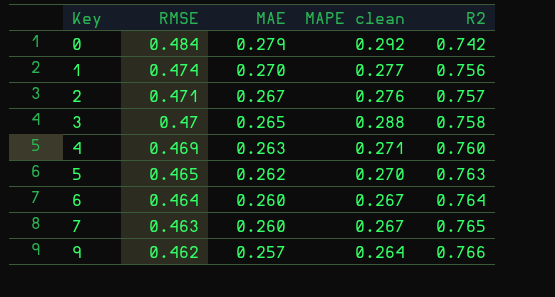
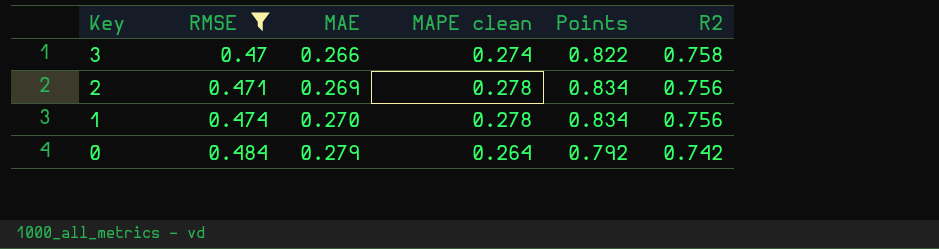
filter: none -> RMSE >= 0.47
row order: Key ascending -> Key descending
column Points | formula: none -> [MAPE clean] * 3
3 | MAE: 0.265 -> 0.266
3 | MAPE clean: 0.288 -> 0.274
2 | MAE: 0.267 -> 0.269
2 | MAPE clean: 0.276 -> 0.278
2 | R2: 0.757 -> 0.756
1 | MAPE clean: 0.277 -> 0.278
0 | MAPE clean: 0.292 -> 0.264

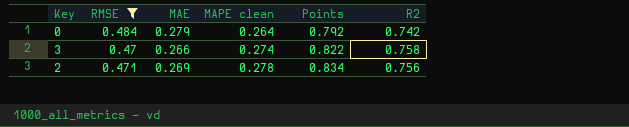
row order: Key descending -> MAPE clean ascending
row 1: 0.474 | 0.270 | 0.278 | 0.834 | 0.756 -> none

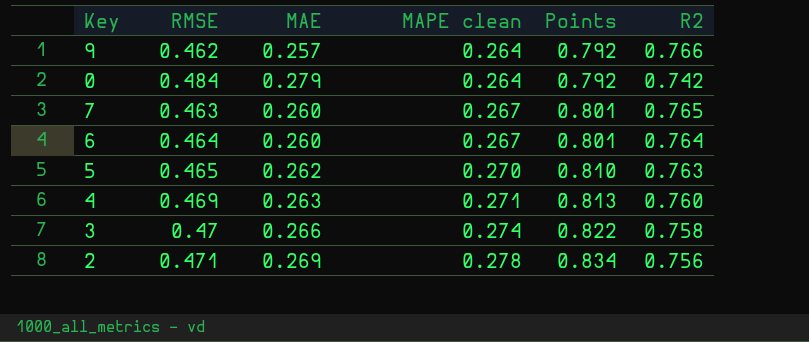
filter: RMSE >= 0.47 -> none

